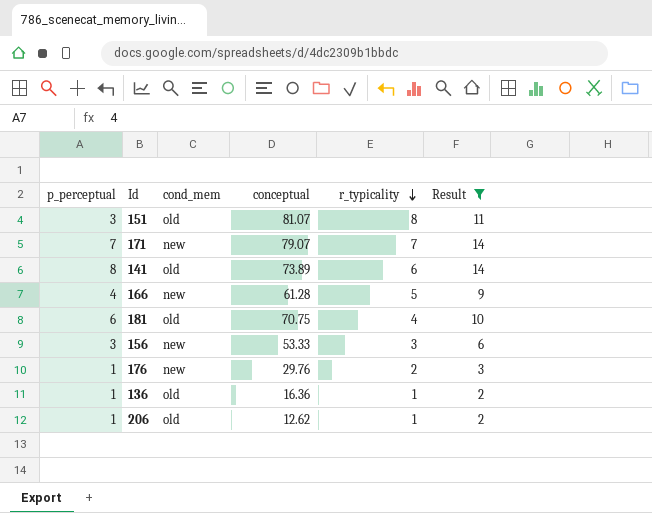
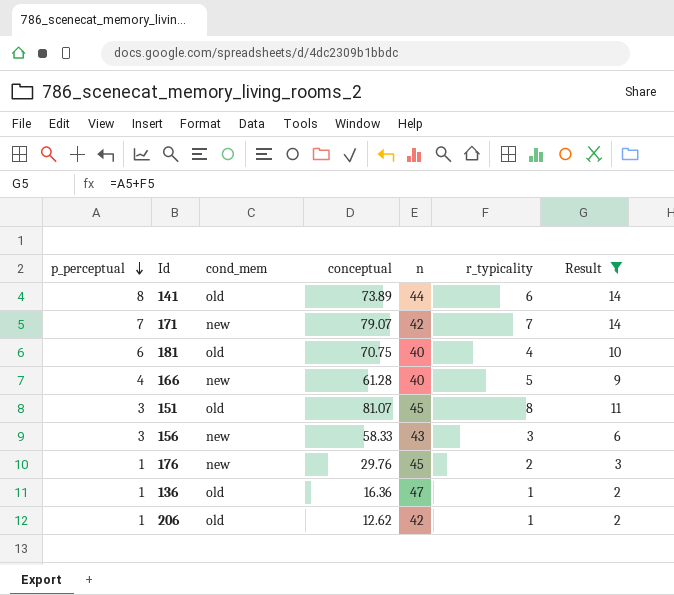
row order: r_typicality descending -> p_perceptual descending
column n | position: none -> 5
156 | conceptual: 53.33 -> 58.33

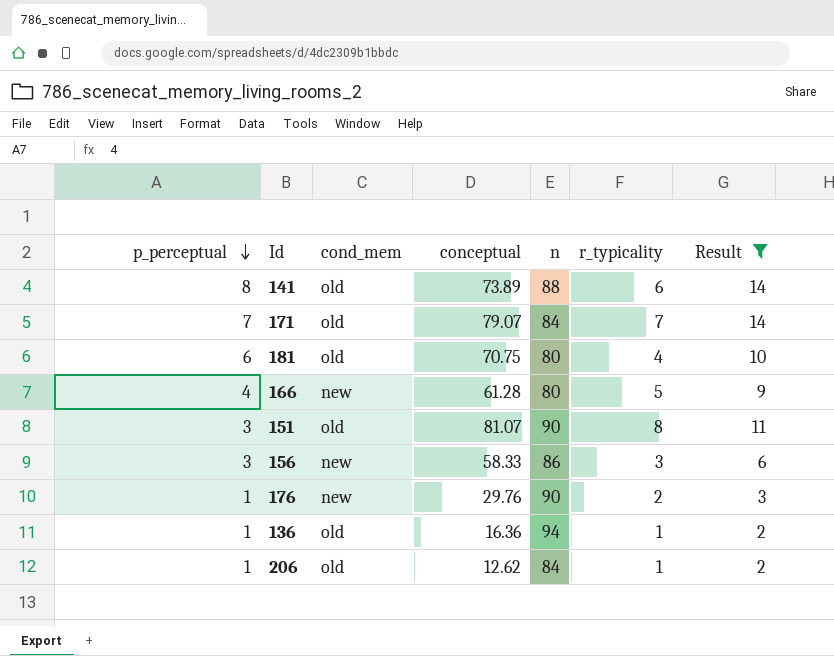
141 | n: 44 -> 88
171 | cond_mem: new -> old
171 | n: 42 -> 84
181 | n: 40 -> 80
166 | n: 40 -> 80
151 | n: 45 -> 90
156 | n: 43 -> 86
176 | n: 45 -> 90
136 | n: 47 -> 94
206 | n: 42 -> 84

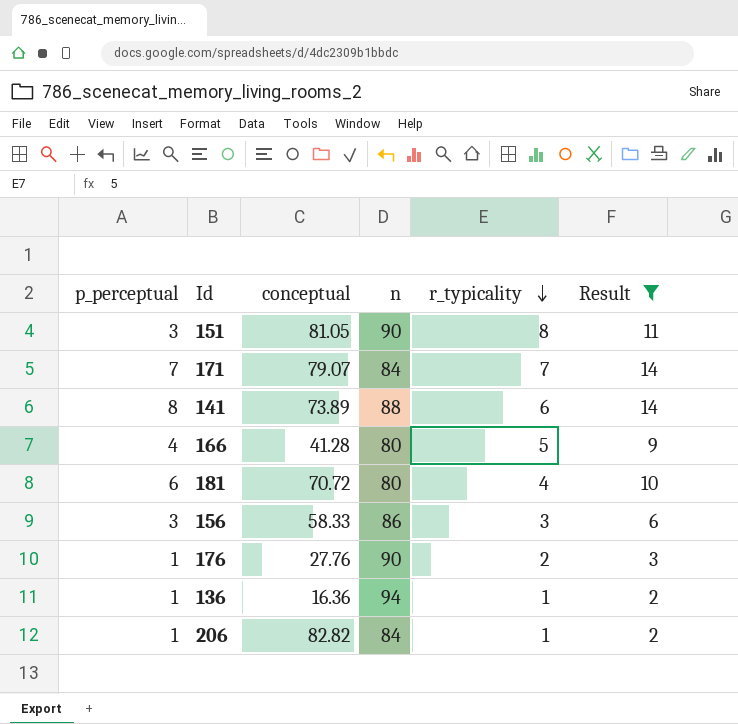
row order: p_perceptual descending -> r_typicality descending
column cond_mem | position: 3 -> none
151 | conceptual: 81.07 -> 81.05
166 | conceptual: 61.28 -> 41.28
181 | conceptual: 70.75 -> 70.72
176 | conceptual: 29.76 -> 27.76
206 | conceptual: 12.62 -> 82.82

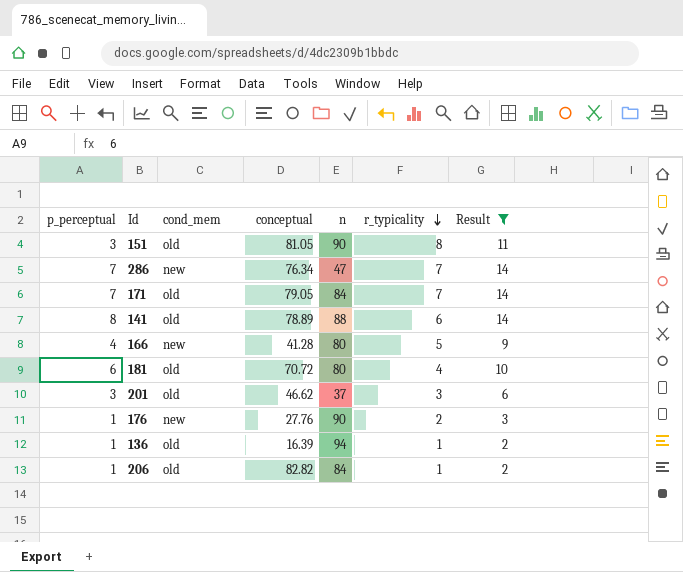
column cond_mem | position: none -> 3
row 156: 3 | 58.33 | 86 | 3 | 6 -> none
row 286: none -> 7 | new | 76.34 | 47 | 7 | 14
171 | conceptual: 79.07 -> 79.05
141 | conceptual: 73.89 -> 78.89
row 201: none -> 3 | old | 46.62 | 37 | 3 | 6
136 | conceptual: 16.36 -> 16.39

